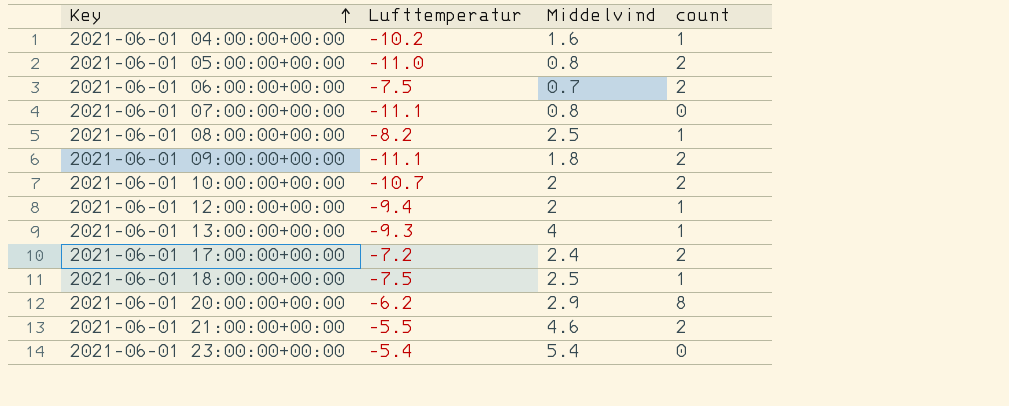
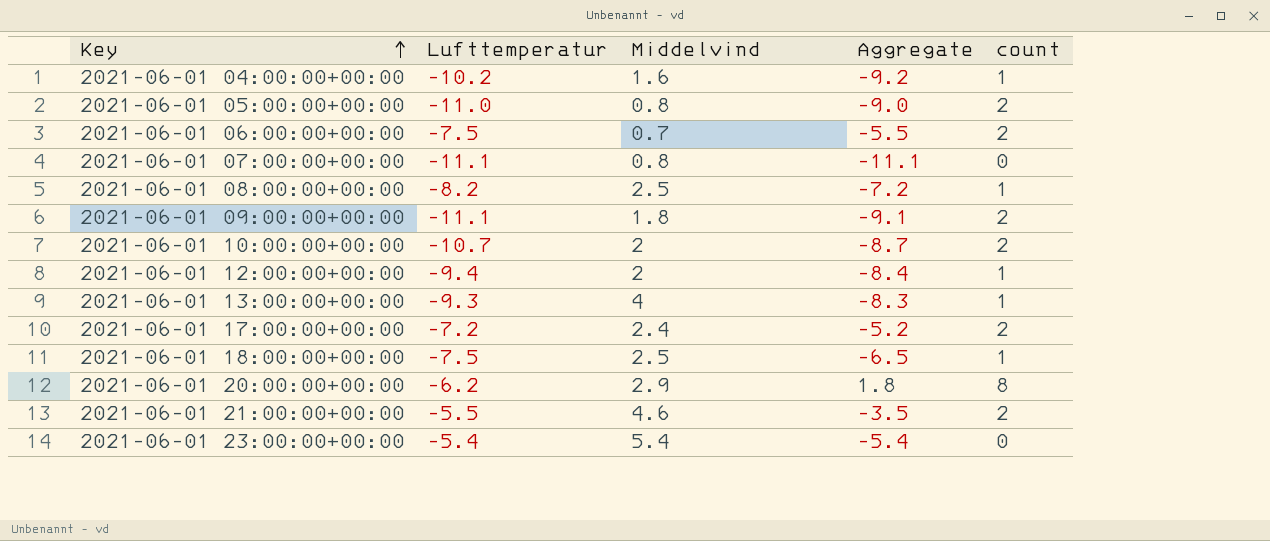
column Aggregate | formula: none -> [Lufttemperatur] + [count]

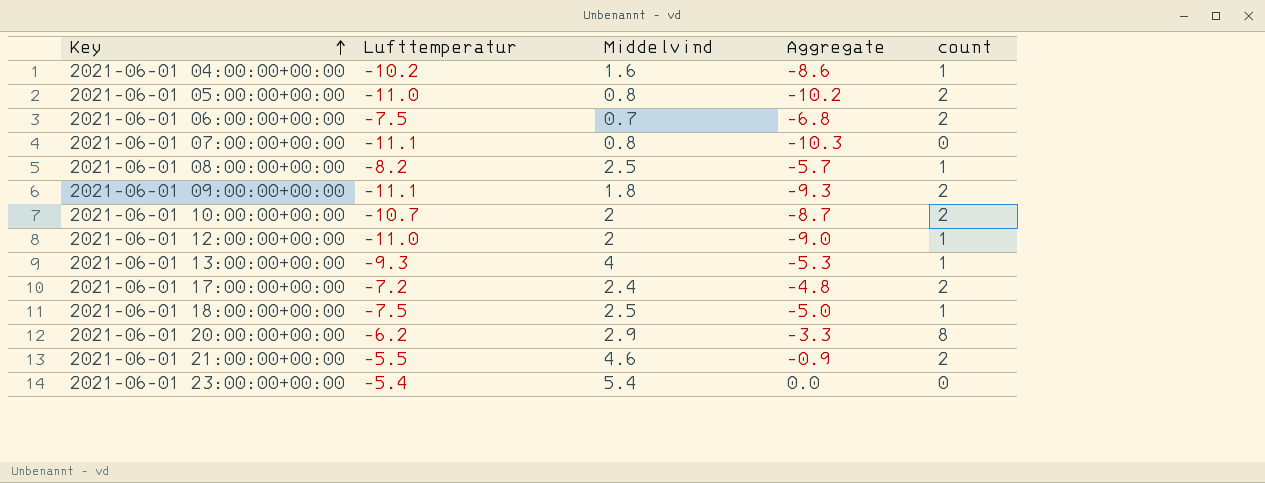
column Aggregate | formula: [Lufttemperatur] + [count] -> [Lufttemperatur] + [Middelvind]
2021-06-01 12:00:00+00:00 | Lufttemperatur: -9.4 -> -11.0

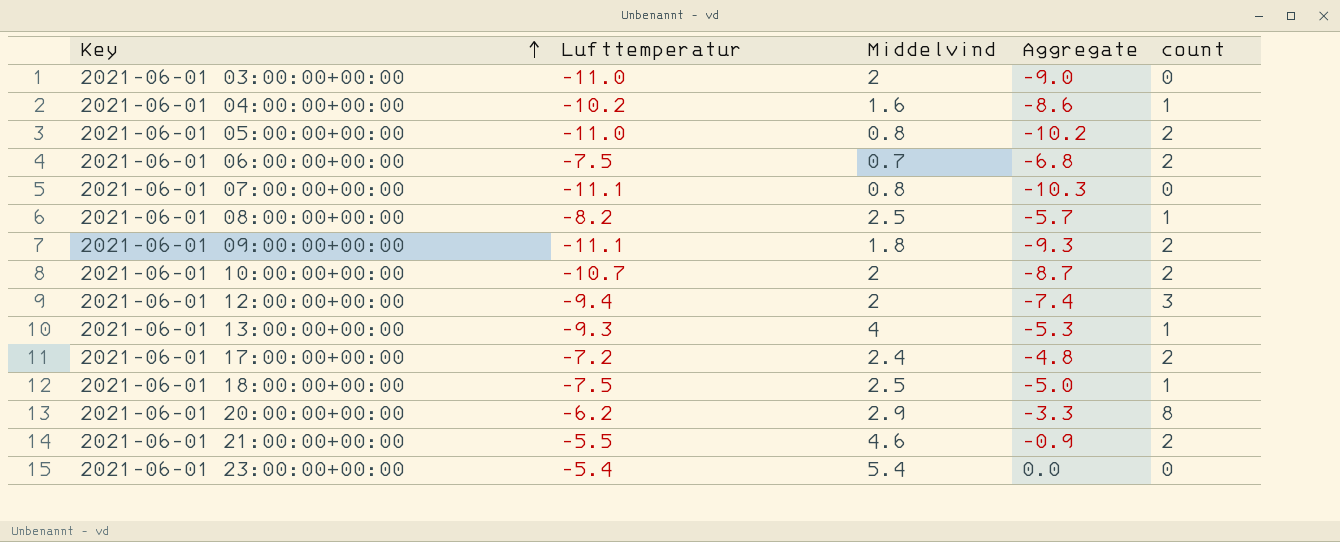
row 2021-06-01 03:00:00+00:00: none -> -11.0 | 2 | -9.0 | 0
2021-06-01 12:00:00+00:00 | Lufttemperatur: -11.0 -> -9.4
2021-06-01 12:00:00+00:00 | Aggregate: -9.0 -> -7.4
2021-06-01 12:00:00+00:00 | count: 1 -> 3

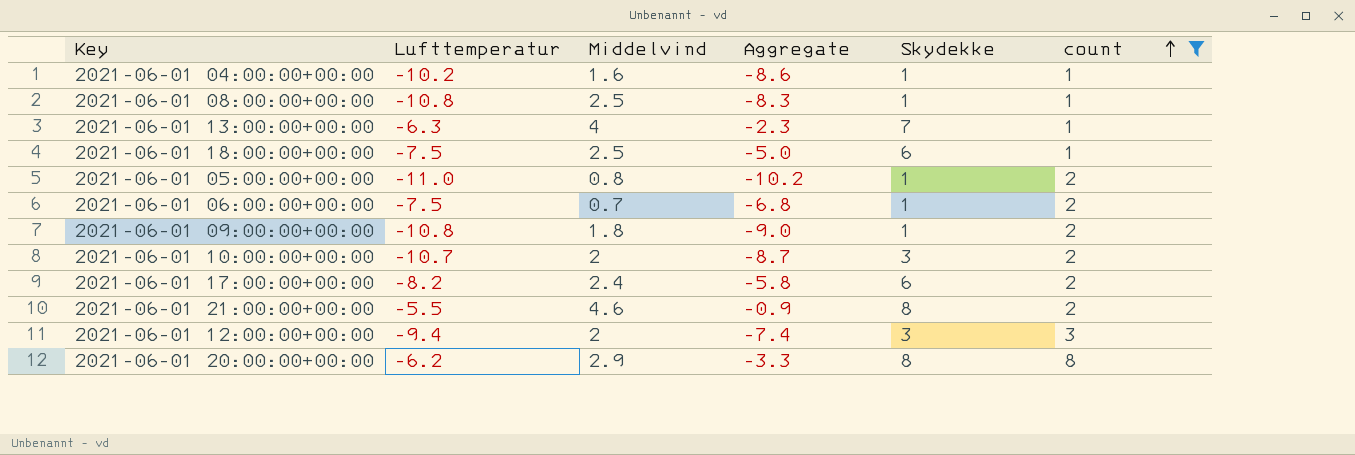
filter: none -> count != 0
row order: Key ascending -> count ascending
column Skydekke | position: none -> 5
2021-06-01 08:00:00+00:00 | Lufttemperatur: -8.2 -> -10.8
2021-06-01 08:00:00+00:00 | Aggregate: -5.7 -> -8.3
2021-06-01 13:00:00+00:00 | Lufttemperatur: -9.3 -> -6.3
2021-06-01 13:00:00+00:00 | Aggregate: -5.3 -> -2.3
2021-06-01 09:00:00+00:00 | Lufttemperatur: -11.1 -> -10.8
2021-06-01 09:00:00+00:00 | Aggregate: -9.3 -> -9.0
2021-06-01 17:00:00+00:00 | Lufttemperatur: -7.2 -> -8.2
2021-06-01 17:00:00+00:00 | Aggregate: -4.8 -> -5.8

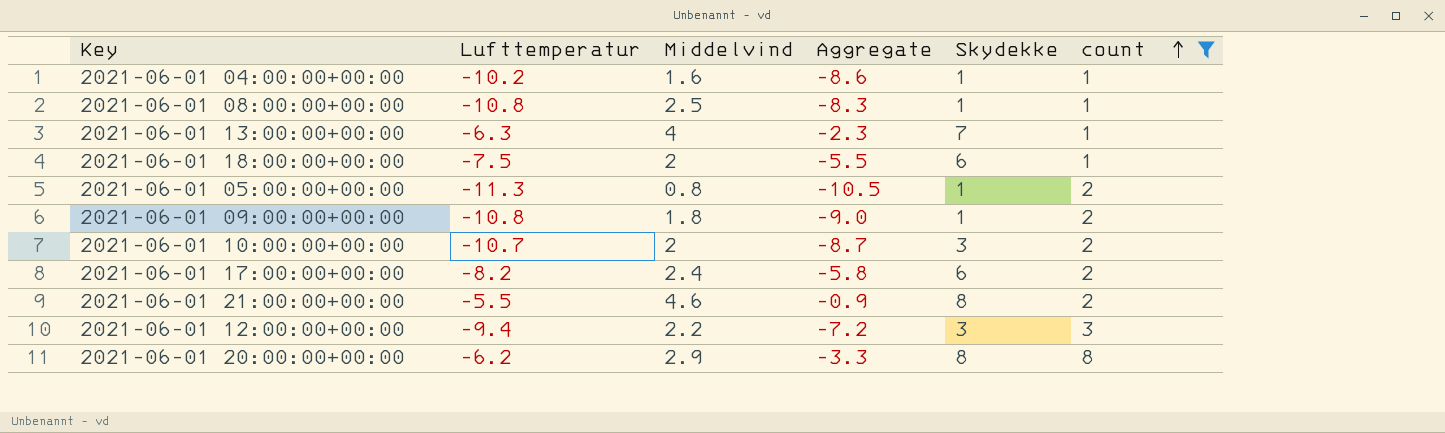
row 2021-06-01 06:00:00+00:00: -7.5 | 0.7 | -6.8 | 1 | 2 -> none
2021-06-01 18:00:00+00:00 | Middelvind: 2.5 -> 2
2021-06-01 18:00:00+00:00 | Aggregate: -5.0 -> -5.5
2021-06-01 05:00:00+00:00 | Lufttemperatur: -11.0 -> -11.3
2021-06-01 05:00:00+00:00 | Aggregate: -10.2 -> -10.5
2021-06-01 12:00:00+00:00 | Middelvind: 2 -> 2.2
2021-06-01 12:00:00+00:00 | Aggregate: -7.4 -> -7.2

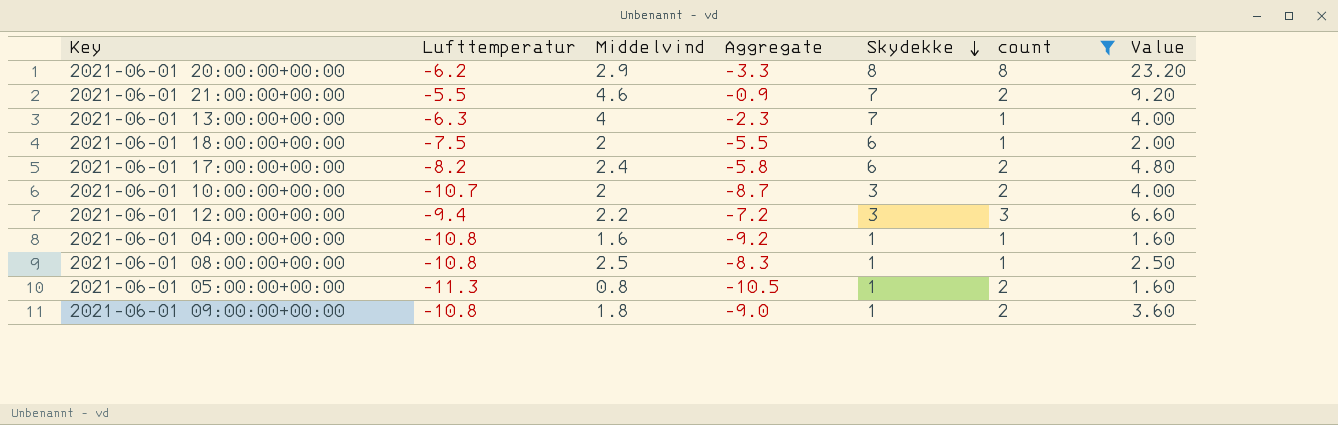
row order: count ascending -> Skydekke descending
column Value | formula: none -> [Middelvind] * [count]
2021-06-01 21:00:00+00:00 | Skydekke: 8 -> 7
2021-06-01 04:00:00+00:00 | Lufttemperatur: -10.2 -> -10.8
2021-06-01 04:00:00+00:00 | Aggregate: -8.6 -> -9.2

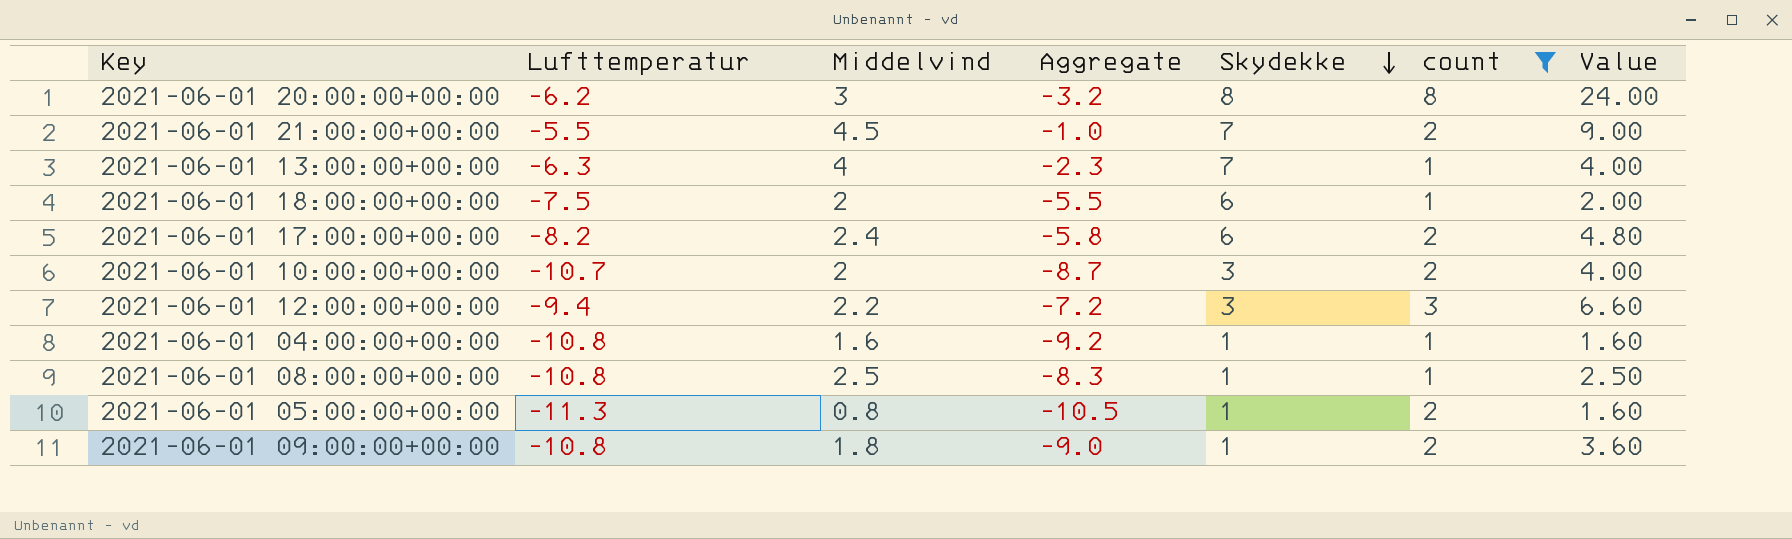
2021-06-01 20:00:00+00:00 | Middelvind: 2.9 -> 3
2021-06-01 20:00:00+00:00 | Aggregate: -3.3 -> -3.2
2021-06-01 20:00:00+00:00 | Value: 23.20 -> 24.00
2021-06-01 21:00:00+00:00 | Middelvind: 4.6 -> 4.5
2021-06-01 21:00:00+00:00 | Aggregate: -0.9 -> -1.0
2021-06-01 21:00:00+00:00 | Value: 9.20 -> 9.00

